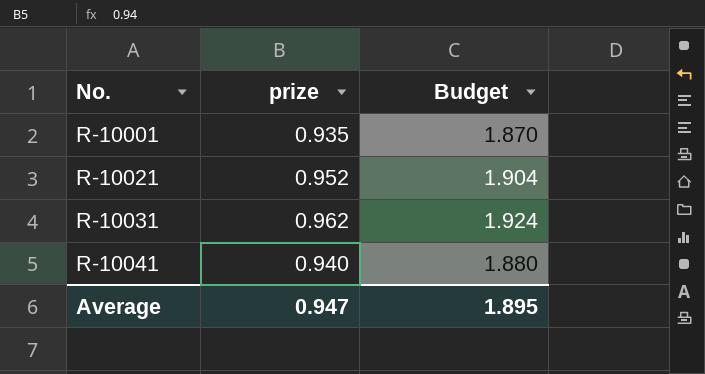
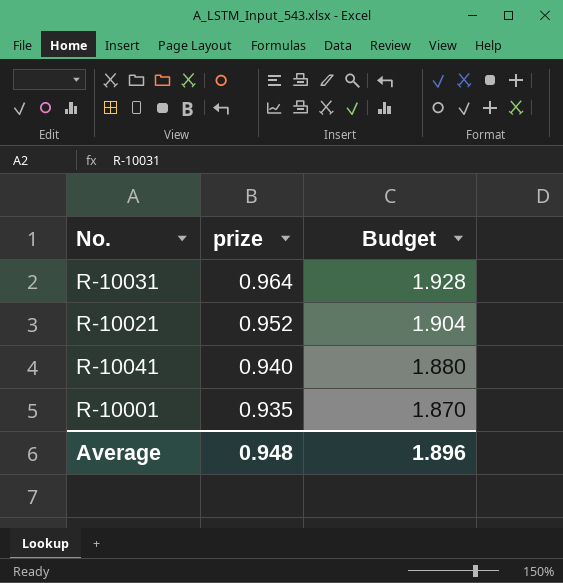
row order: No. ascending -> prize descending
R-10031 | prize: 0.962 -> 0.964
R-10031 | Budget: 1.924 -> 1.928
Average | prize: 0.947 -> 0.948
Average | Budget: 1.895 -> 1.896

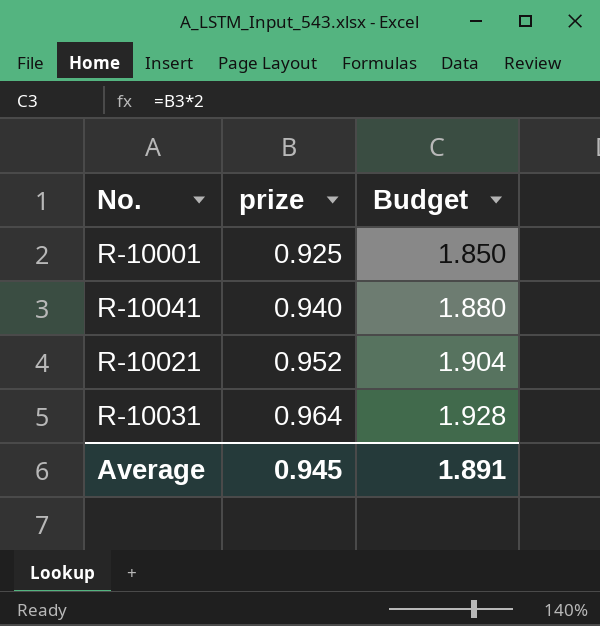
row order: prize descending -> prize ascending
R-10001 | prize: 0.935 -> 0.925
R-10001 | Budget: 1.870 -> 1.850
Average | prize: 0.948 -> 0.945
Average | Budget: 1.896 -> 1.891

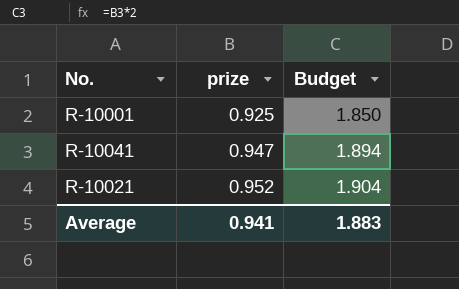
row R-10031: 0.964 | 1.928 -> none
R-10041 | prize: 0.940 -> 0.947
R-10041 | Budget: 1.880 -> 1.894
Average | prize: 0.945 -> 0.941
Average | Budget: 1.891 -> 1.883

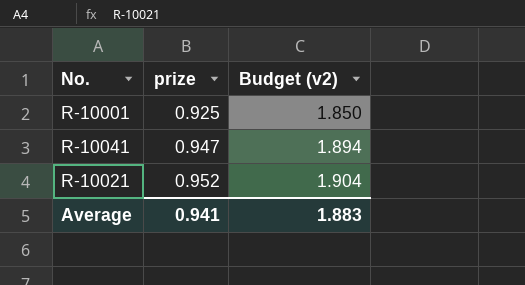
column name: Budget -> Budget (v2)

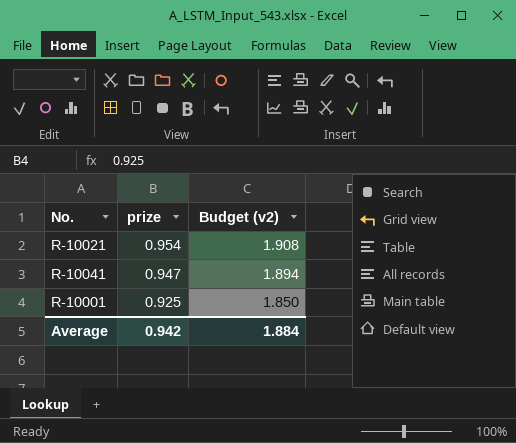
row order: prize ascending -> prize descending
R-10021 | prize: 0.952 -> 0.954
R-10021 | Budget (v2): 1.904 -> 1.908
Average | prize: 0.941 -> 0.942
Average | Budget (v2): 1.883 -> 1.884

